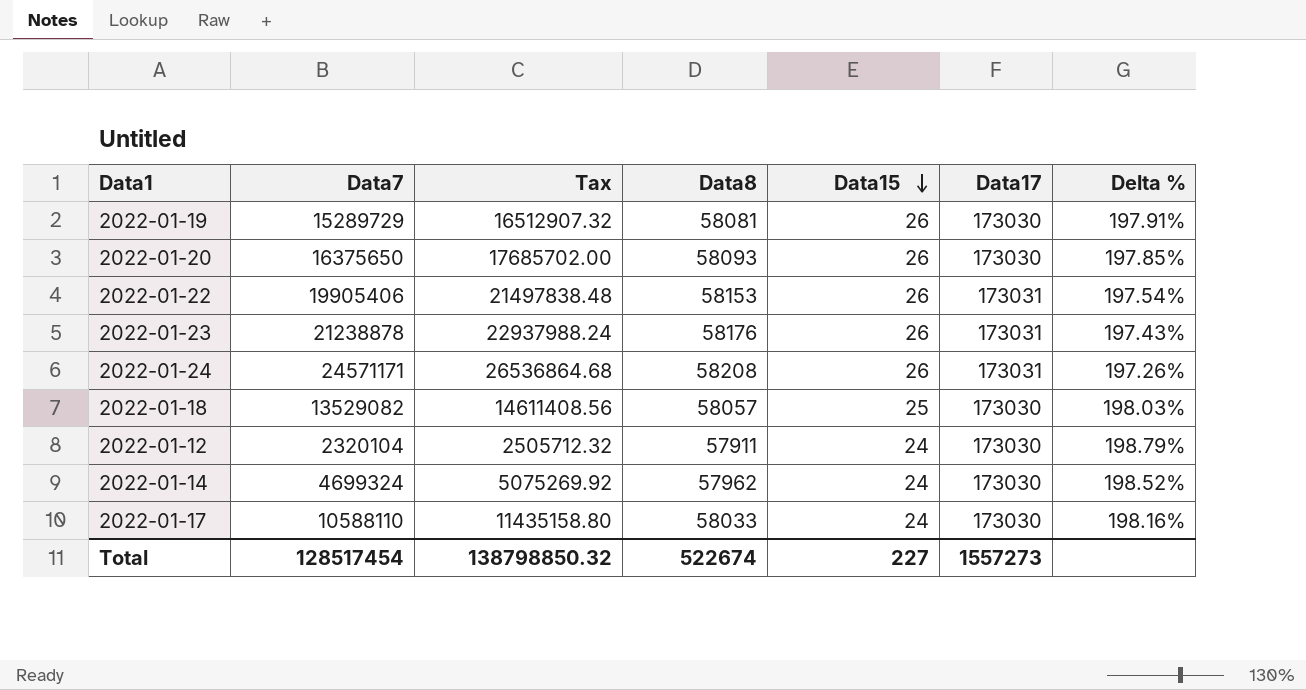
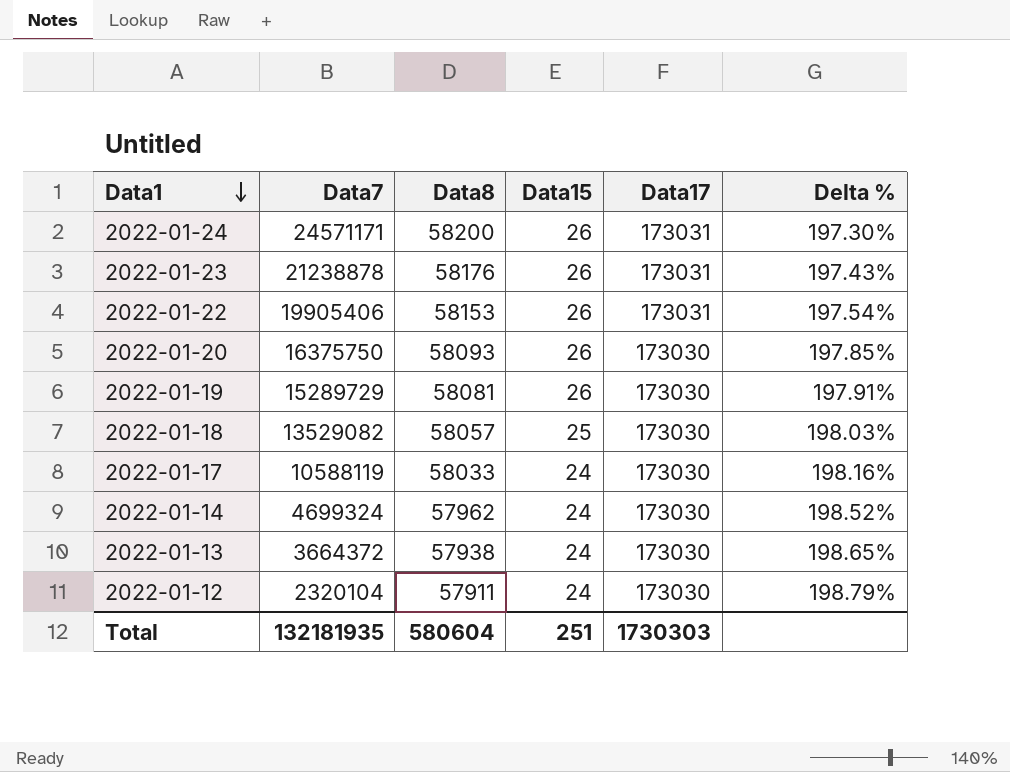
row order: Data15 descending -> Data1 descending
column Tax | formula: [Data7] * 1.08 -> none
2022-01-24 | Data8: 58208 -> 58200
2022-01-24 | Delta %: 197.26% -> 197.30%
2022-01-20 | Data7: 16375650 -> 16375750
2022-01-17 | Data7: 10588110 -> 10588119
row 2022-01-13: none -> 3664372 | 57938 | 24 | 173030 | 198.65%
Total | Data7: 128517454 -> 132181935
Total | Data8: 522674 -> 580604
Total | Data15: 227 -> 251
Total | Data17: 1557273 -> 1730303

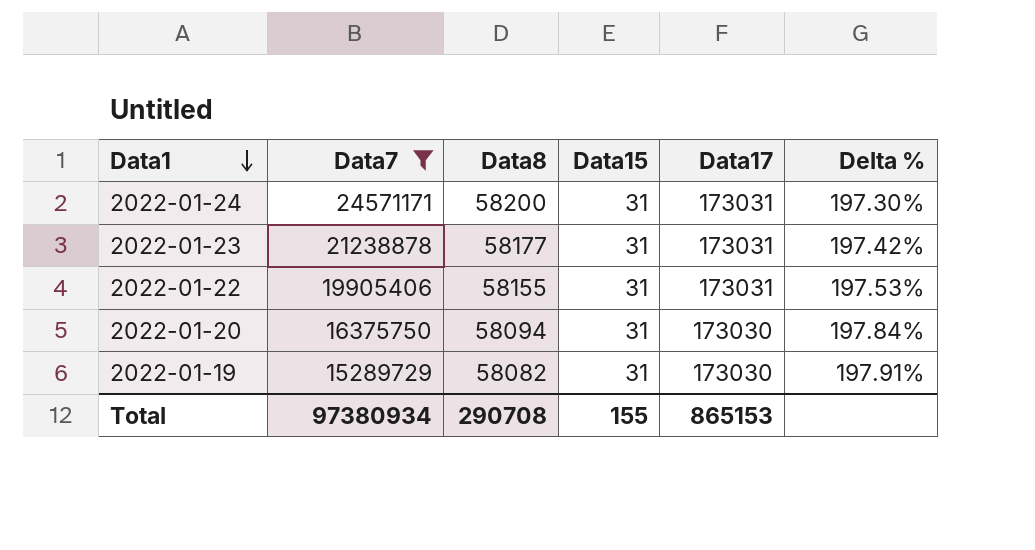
filter: none -> Data7 >= 15289729
2022-01-24 | Data15: 26 -> 31
2022-01-23 | Data8: 58176 -> 58177
2022-01-23 | Data15: 26 -> 31
2022-01-23 | Delta %: 197.43% -> 197.42%
2022-01-22 | Data8: 58153 -> 58155
2022-01-22 | Data15: 26 -> 31
2022-01-22 | Delta %: 197.54% -> 197.53%
2022-01-20 | Data8: 58093 -> 58094
2022-01-20 | Data15: 26 -> 31
2022-01-20 | Delta %: 197.85% -> 197.84%
2022-01-19 | Data8: 58081 -> 58082
2022-01-19 | Data15: 26 -> 31
Total | Data7: 132181935 -> 97380934
Total | Data8: 580604 -> 290708
Total | Data15: 251 -> 155
Total | Data17: 1730303 -> 865153

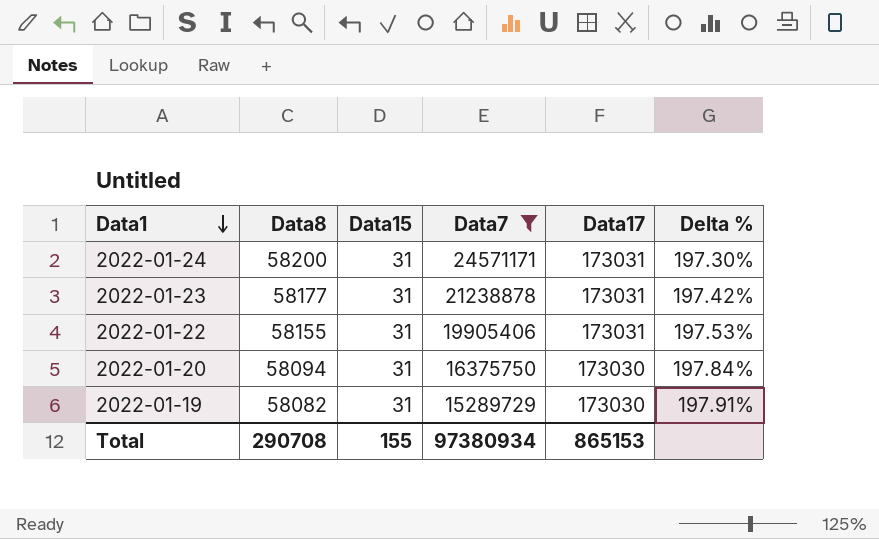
column Data7 | position: 2 -> 4

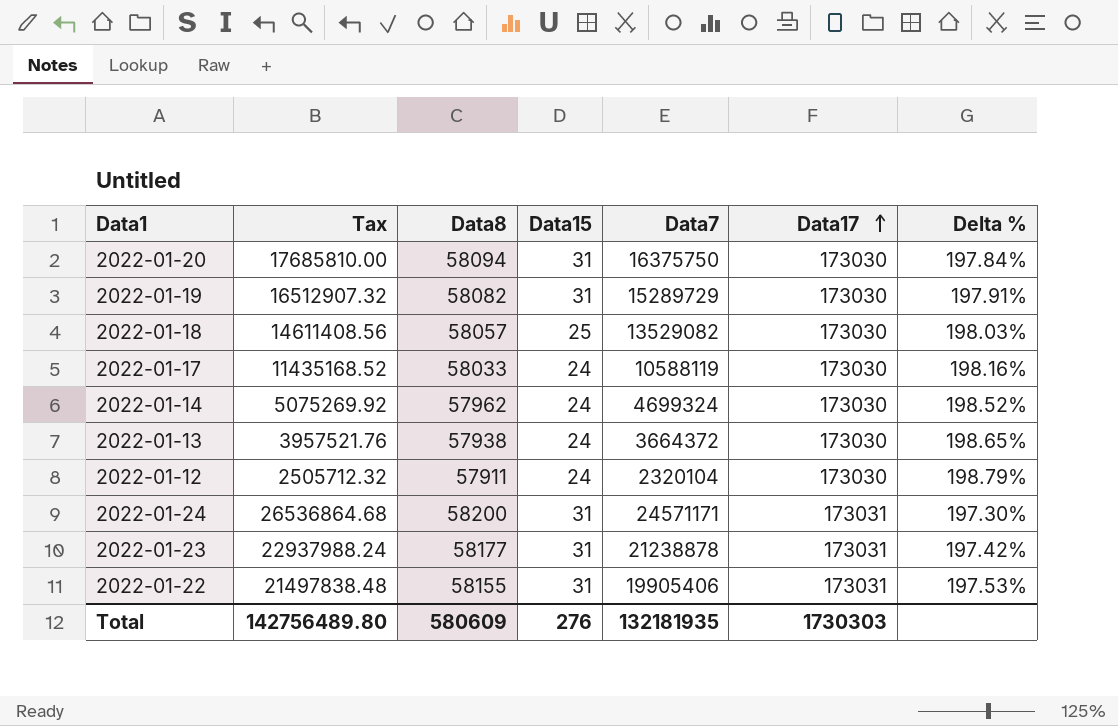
filter: Data7 >= 15289729 -> none
row order: Data1 descending -> Data17 ascending
column Tax | formula: none -> [Data7] * 1.08
Total | Data8: 290708 -> 580609
Total | Data15: 155 -> 276
Total | Data7: 97380934 -> 132181935
Total | Data17: 865153 -> 1730303

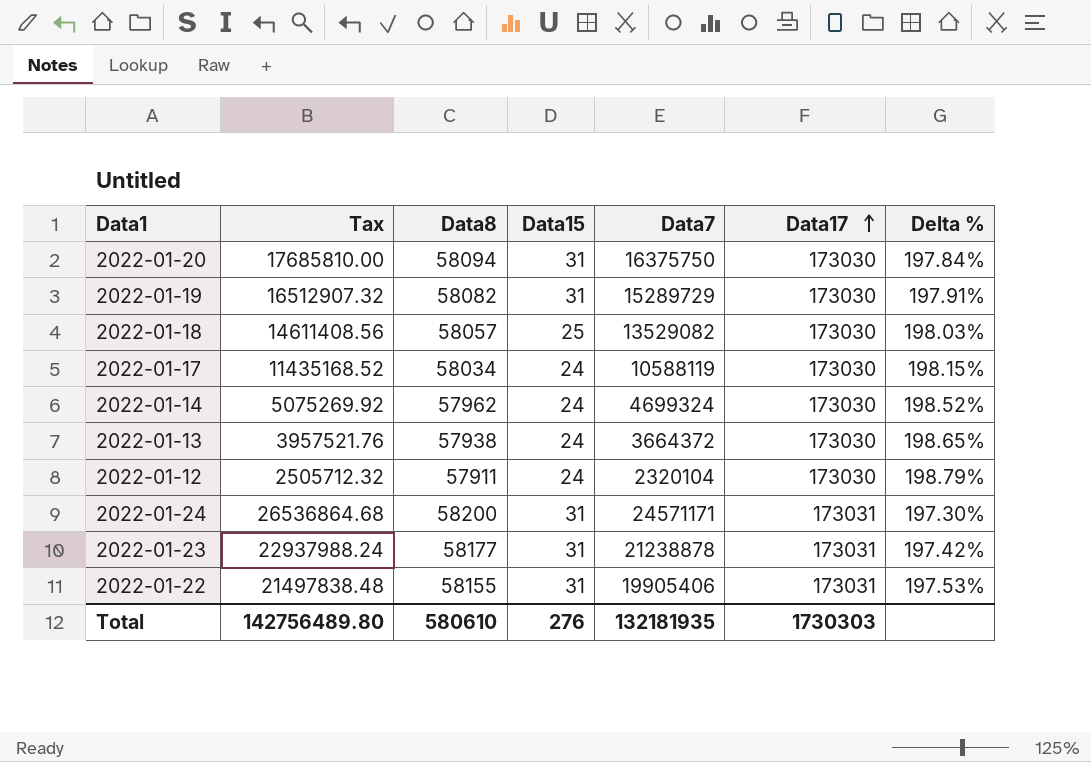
2022-01-17 | Data8: 58033 -> 58034
2022-01-17 | Delta %: 198.16% -> 198.15%
Total | Data8: 580609 -> 580610

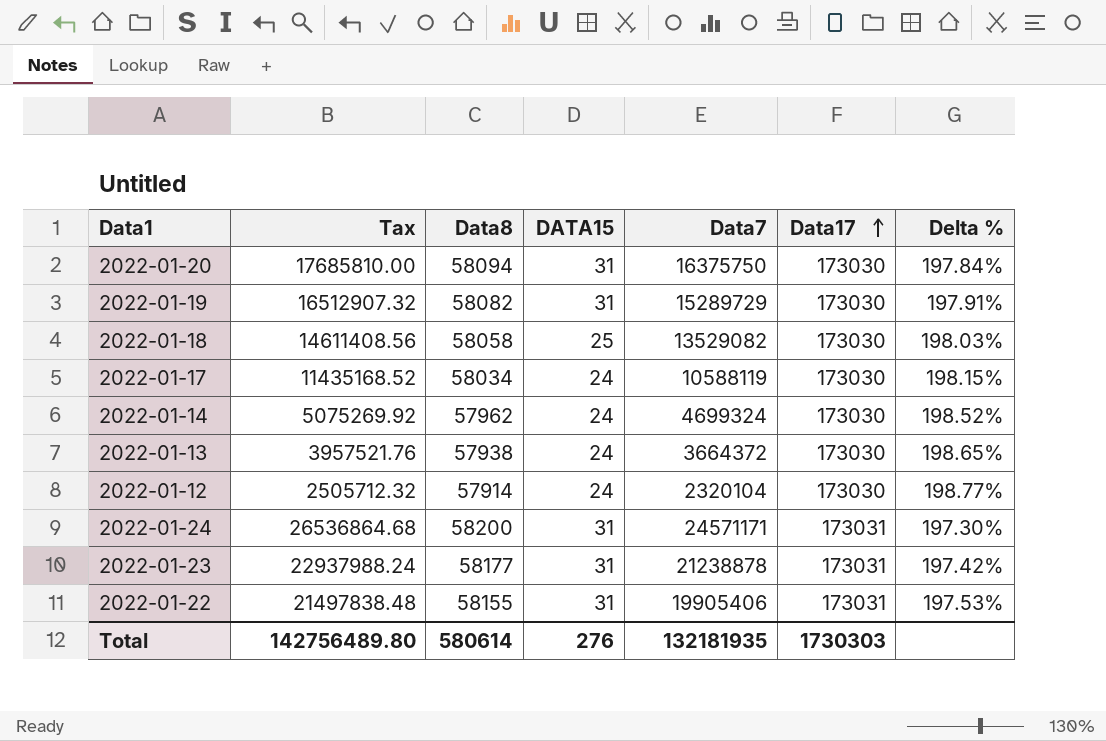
column name: Data15 -> DATA15
2022-01-18 | Data8: 58057 -> 58058
2022-01-12 | Data8: 57911 -> 57914
2022-01-12 | Delta %: 198.79% -> 198.77%
Total | Data8: 580610 -> 580614

